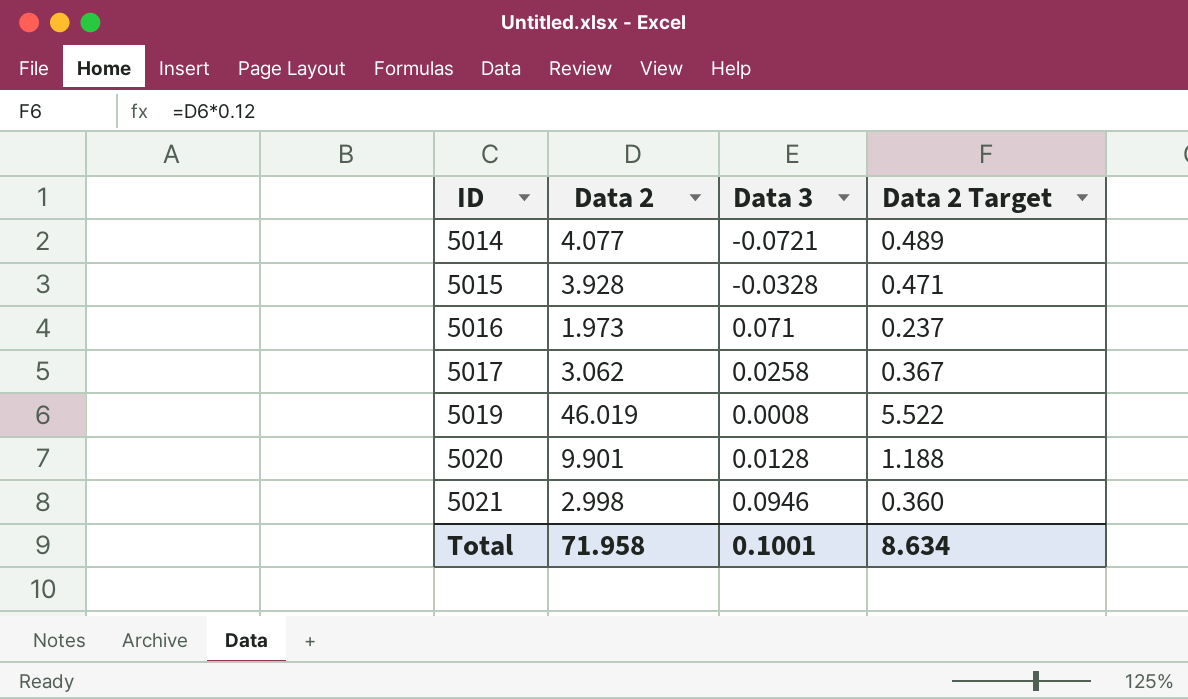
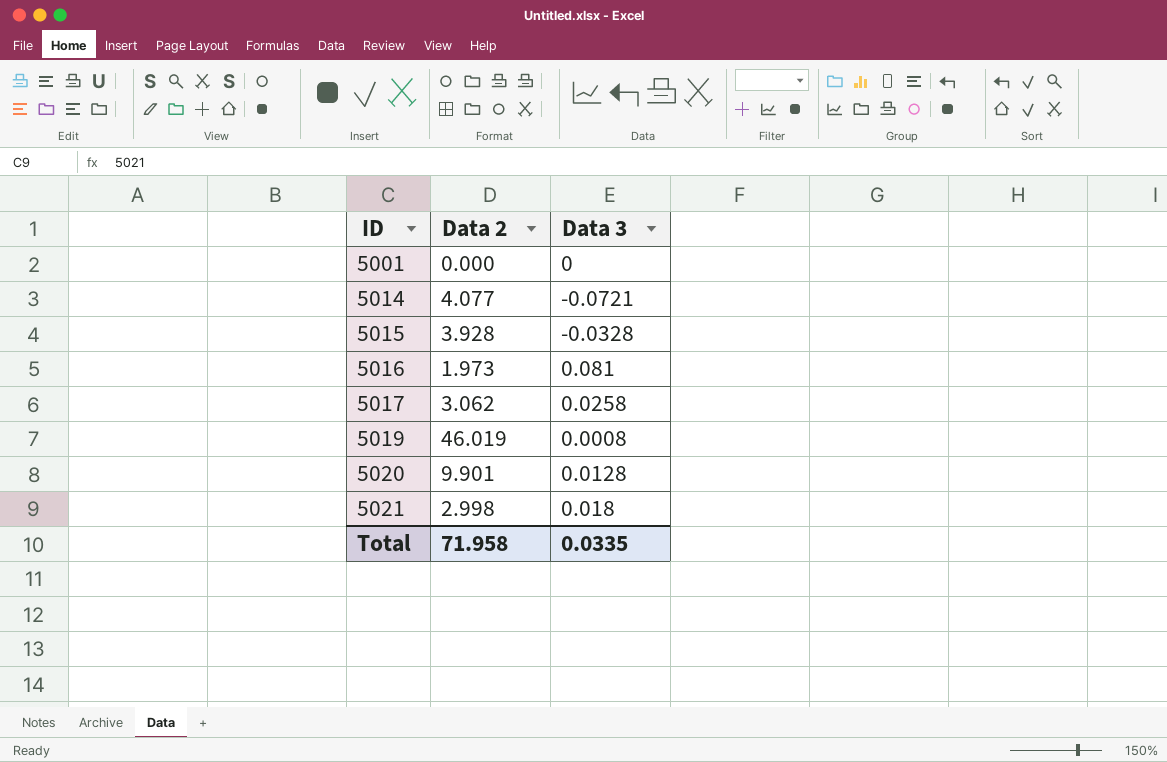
column Data 2 Target | formula: [Data 2] * 0.12 -> none
row 5001: none -> 0.000 | 0
5016 | Data 3: 0.071 -> 0.081
5021 | Data 3: 0.0946 -> 0.018
Total | Data 3: 0.1001 -> 0.0335

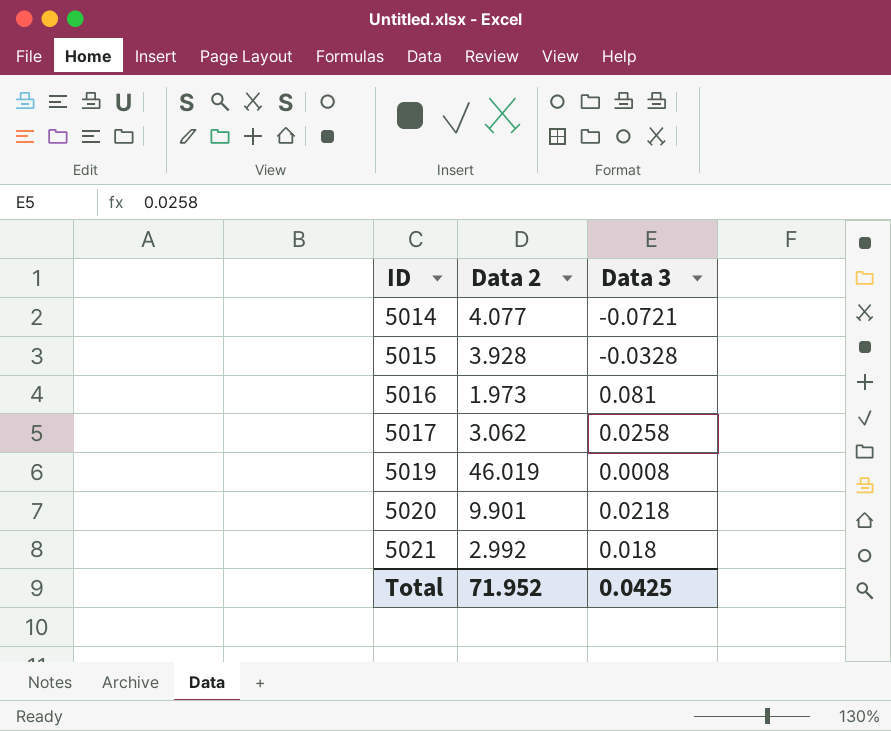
row 5001: 0.000 | 0 -> none
5020 | Data 3: 0.0128 -> 0.0218
5021 | Data 2: 2.998 -> 2.992
Total | Data 2: 71.958 -> 71.952
Total | Data 3: 0.0335 -> 0.0425

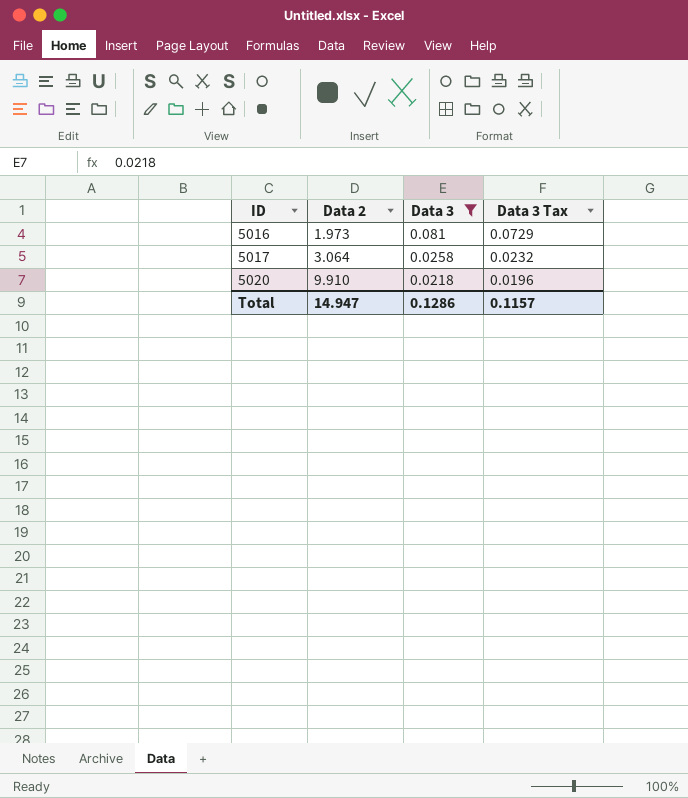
filter: none -> Data 3 >= 0.0218
column Data 3 Tax | formula: none -> [Data 3] * 0.9
5017 | Data 2: 3.062 -> 3.064
5020 | Data 2: 9.901 -> 9.910
Total | Data 2: 71.952 -> 14.947
Total | Data 3: 0.0425 -> 0.1286

